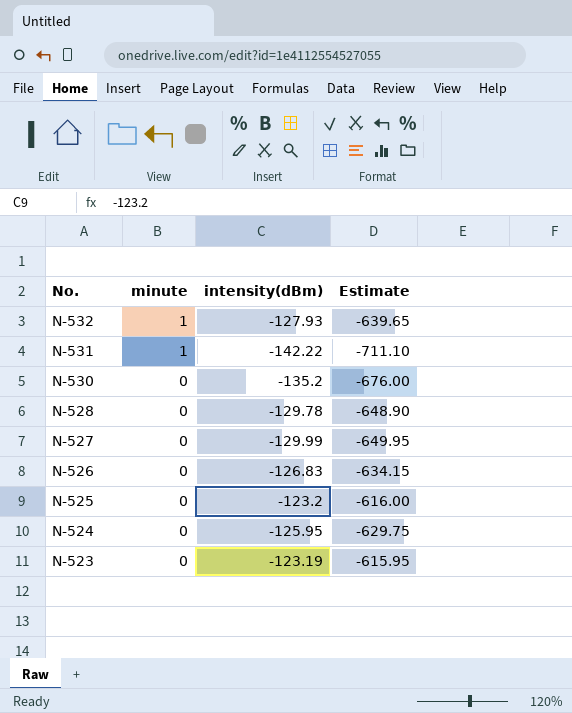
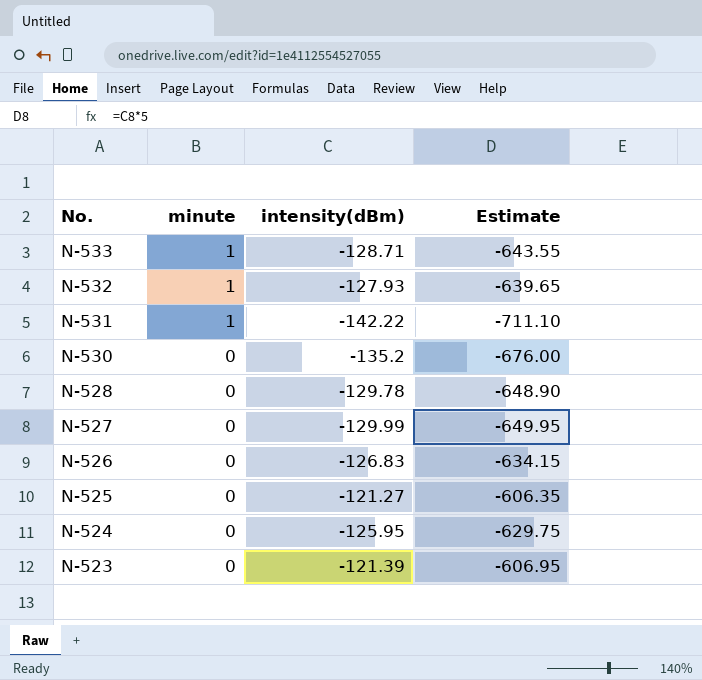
row N-533: none -> 1 | -128.71 | -643.55
N-525 | intensity(dBm): -123.2 -> -121.27
N-525 | Estimate: -616.00 -> -606.35
N-523 | intensity(dBm): -123.19 -> -121.39
N-523 | Estimate: -615.95 -> -606.95

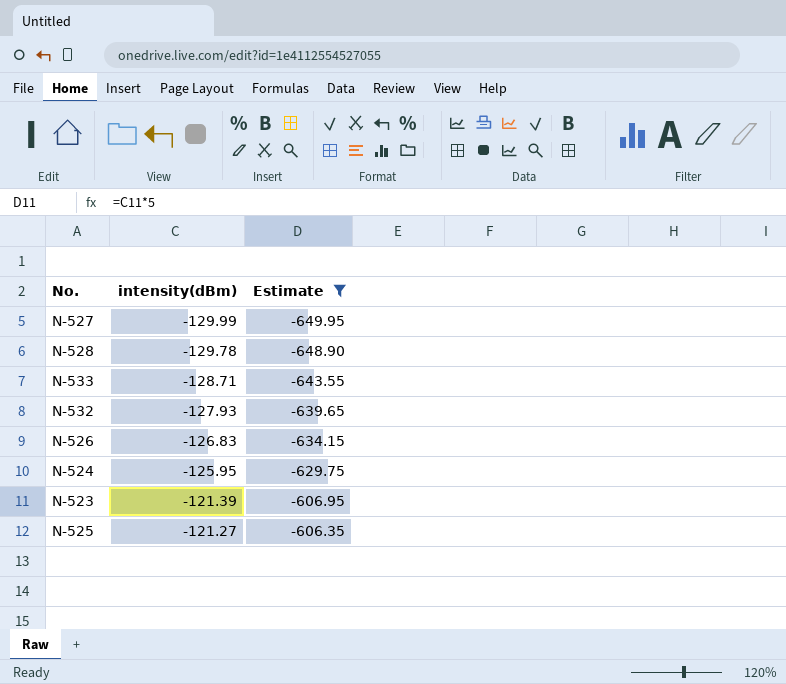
filter: none -> Estimate >= -649.95
row order: No. descending -> intensity(dBm) ascending
column minute | position: 2 -> none

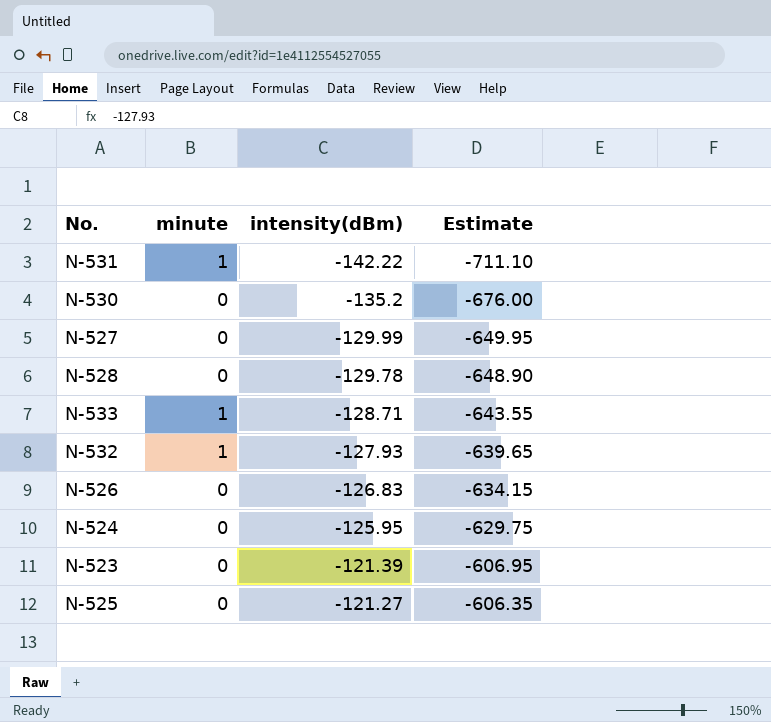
filter: Estimate >= -649.95 -> none
column minute | position: none -> 2

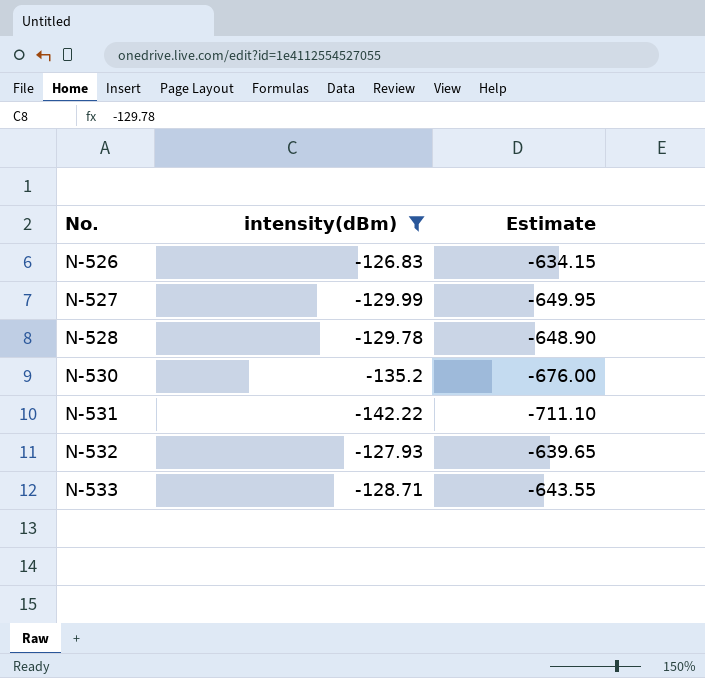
filter: none -> intensity(dBm) <= -126.83
row order: intensity(dBm) ascending -> No. ascending
column minute | position: 2 -> none

